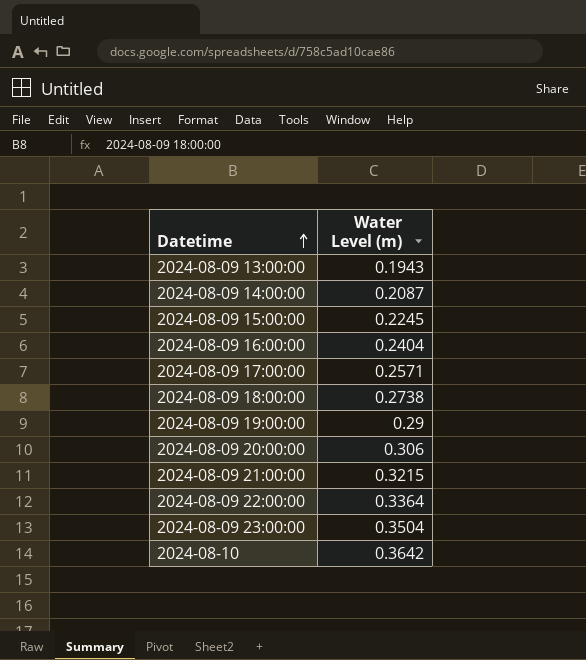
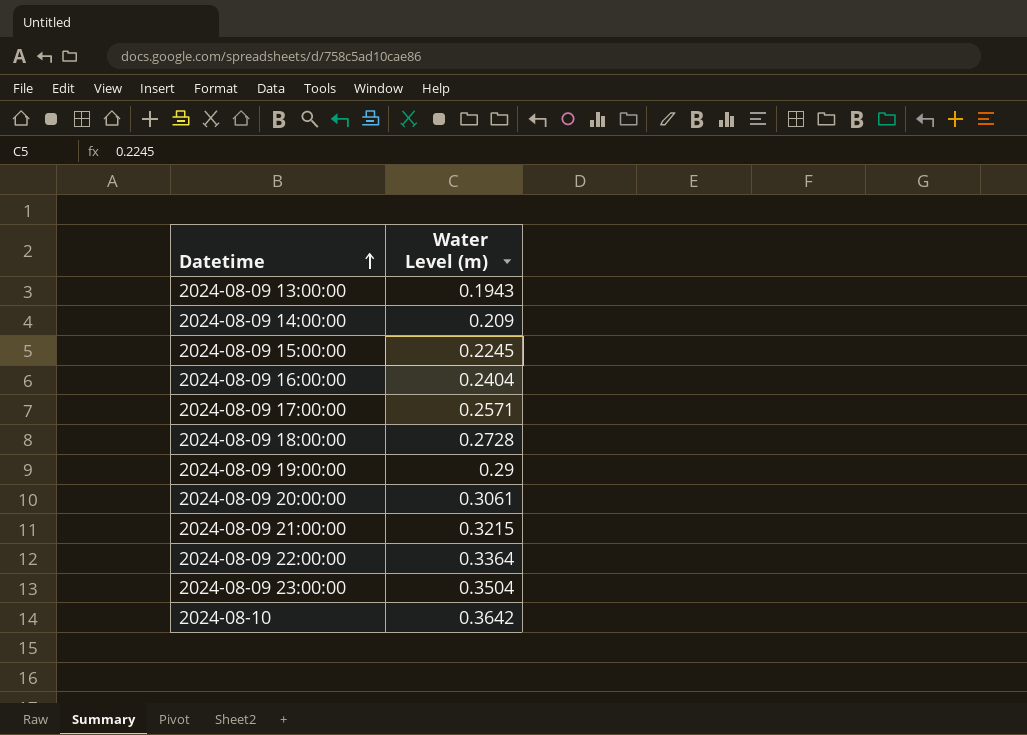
2024-08-09 14:00:00 | Water Level (m): 0.2087 -> 0.209
2024-08-09 18:00:00 | Water Level (m): 0.2738 -> 0.2728
2024-08-09 20:00:00 | Water Level (m): 0.306 -> 0.3061

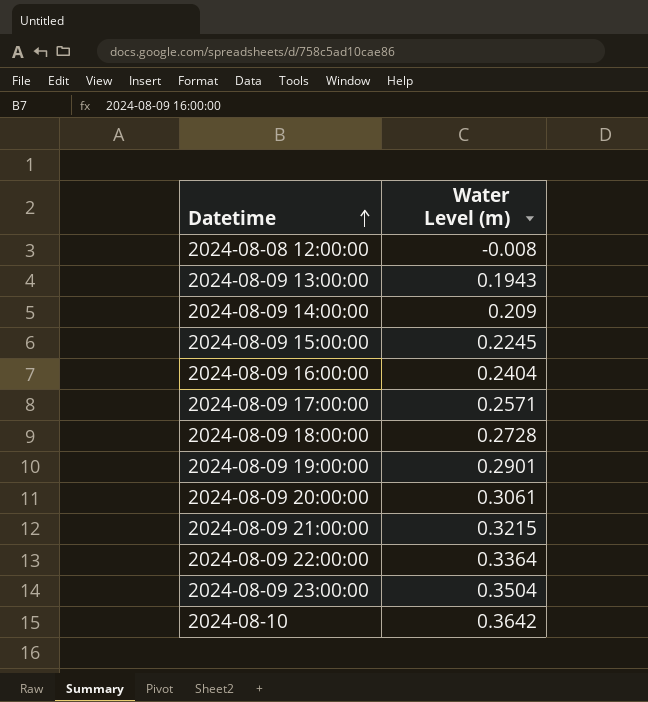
row 2024-08-08 12:00:00: none -> -0.008
2024-08-09 19:00:00 | Water Level (m): 0.29 -> 0.2901

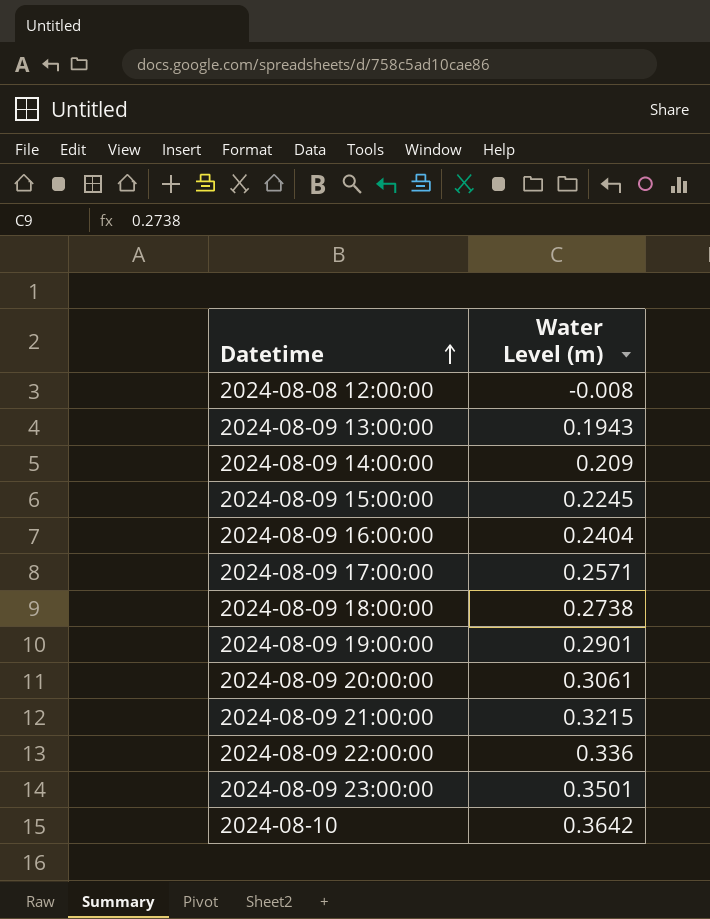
2024-08-09 18:00:00 | Water Level (m): 0.2728 -> 0.2738
2024-08-09 22:00:00 | Water Level (m): 0.3364 -> 0.336
2024-08-09 23:00:00 | Water Level (m): 0.3504 -> 0.3501

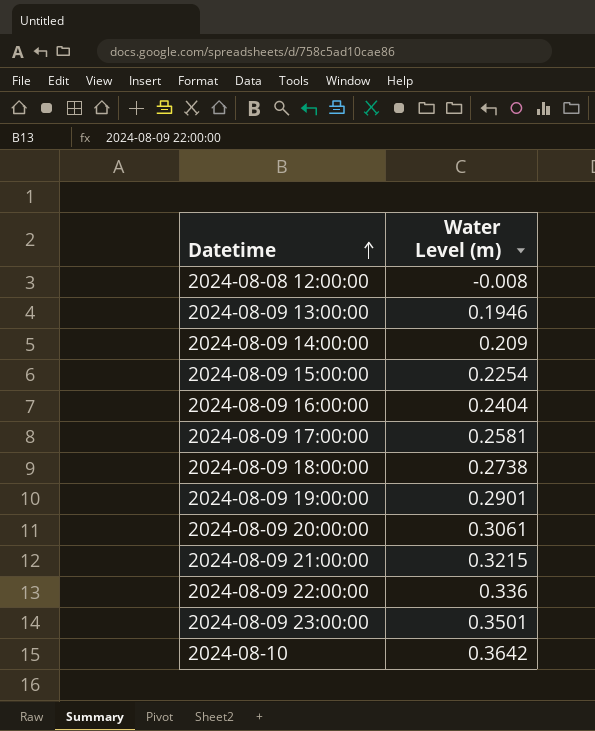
2024-08-09 13:00:00 | Water Level (m): 0.1943 -> 0.1946
2024-08-09 15:00:00 | Water Level (m): 0.2245 -> 0.2254
2024-08-09 17:00:00 | Water Level (m): 0.2571 -> 0.2581

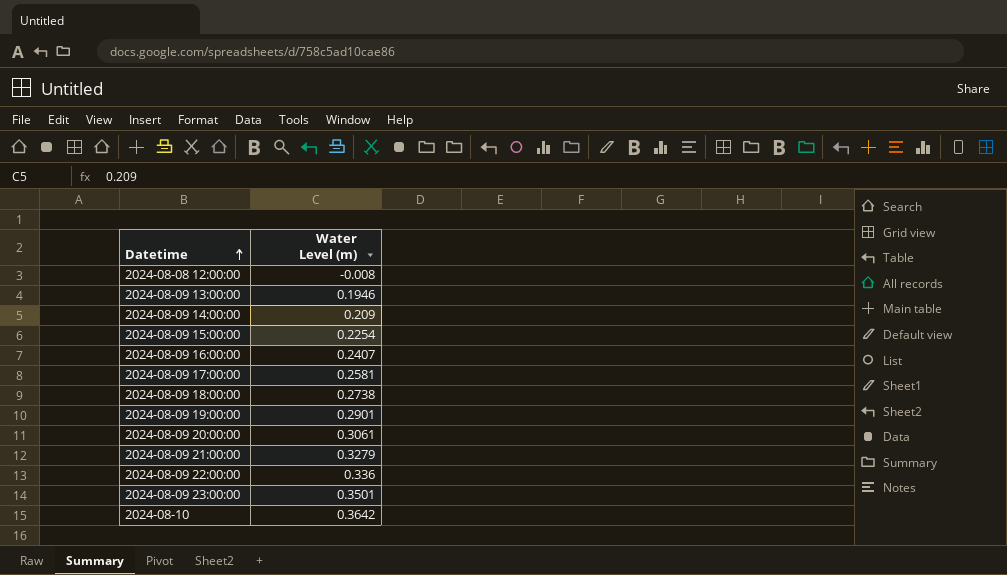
2024-08-09 16:00:00 | Water Level (m): 0.2404 -> 0.2407
2024-08-09 21:00:00 | Water Level (m): 0.3215 -> 0.3279

